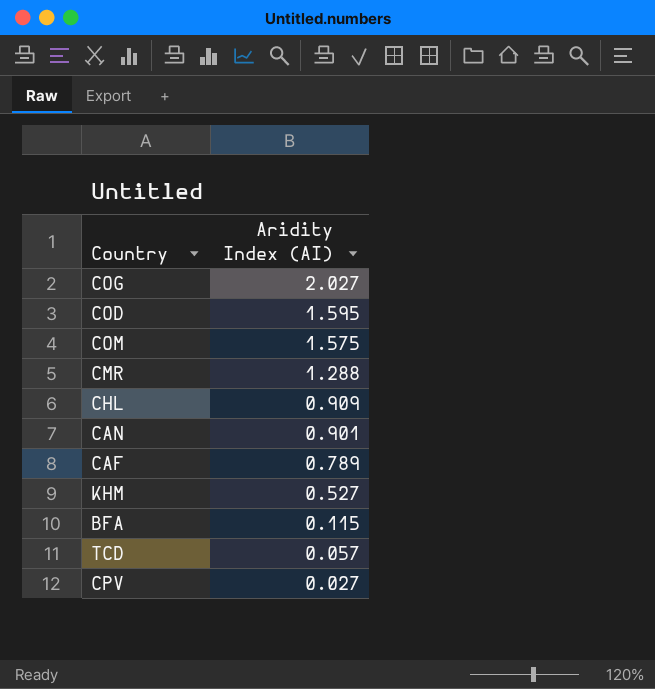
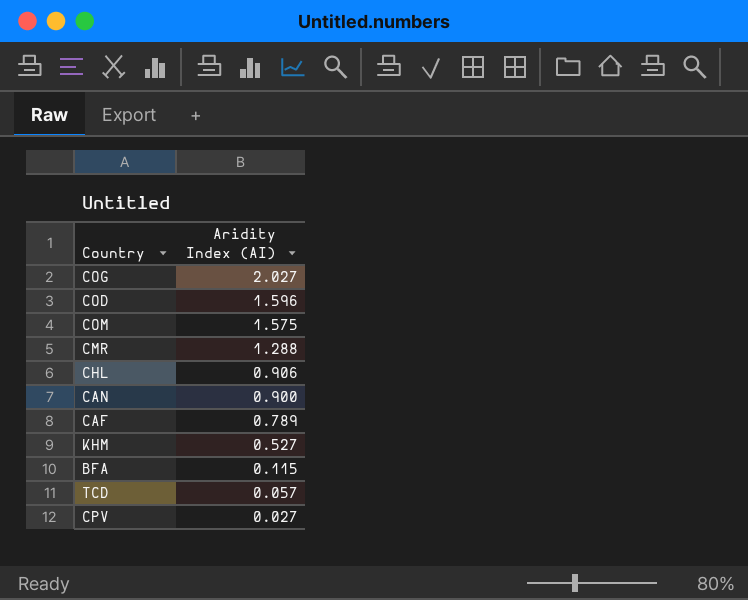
COD | Aridity Index (AI): 1.595 -> 1.596
CHL | Aridity Index (AI): 0.909 -> 0.906
CAN | Aridity Index (AI): 0.901 -> 0.900

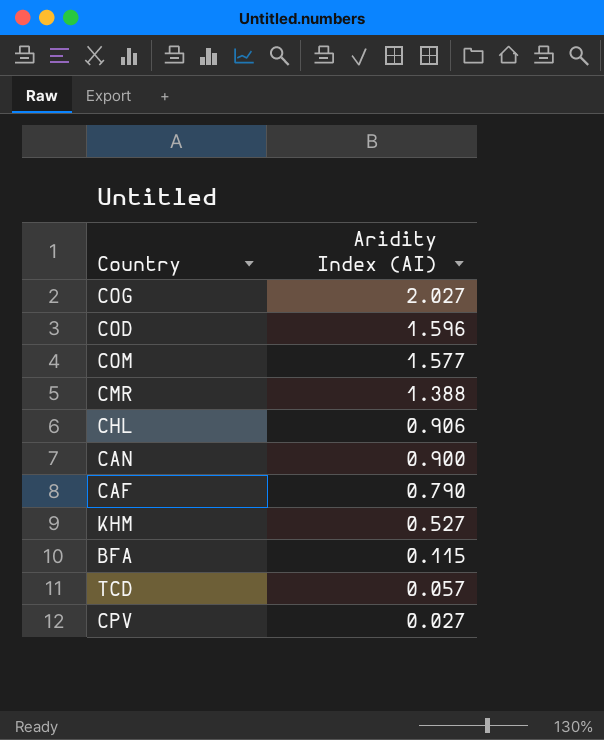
COM | Aridity Index (AI): 1.575 -> 1.577
CMR | Aridity Index (AI): 1.288 -> 1.388
CAF | Aridity Index (AI): 0.789 -> 0.790

